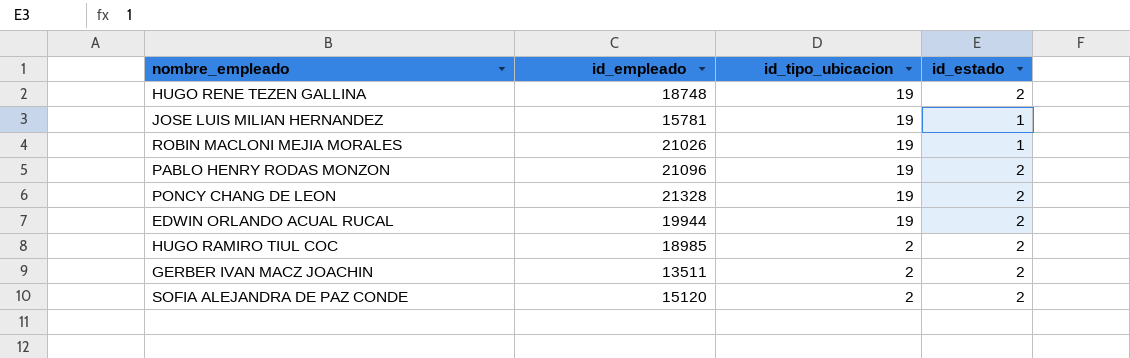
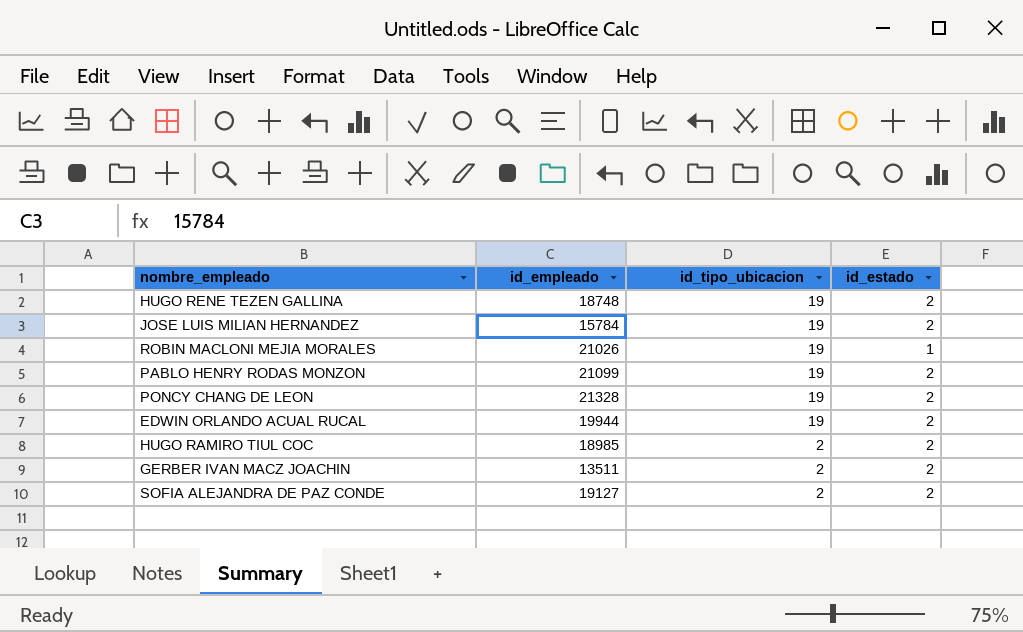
JOSE LUIS MILIAN HERNANDEZ | id_empleado: 15781 -> 15784
JOSE LUIS MILIAN HERNANDEZ | id_estado: 1 -> 2
PABLO HENRY RODAS MONZON | id_empleado: 21096 -> 21099
SOFIA ALEJANDRA DE PAZ CONDE | id_empleado: 15120 -> 19127

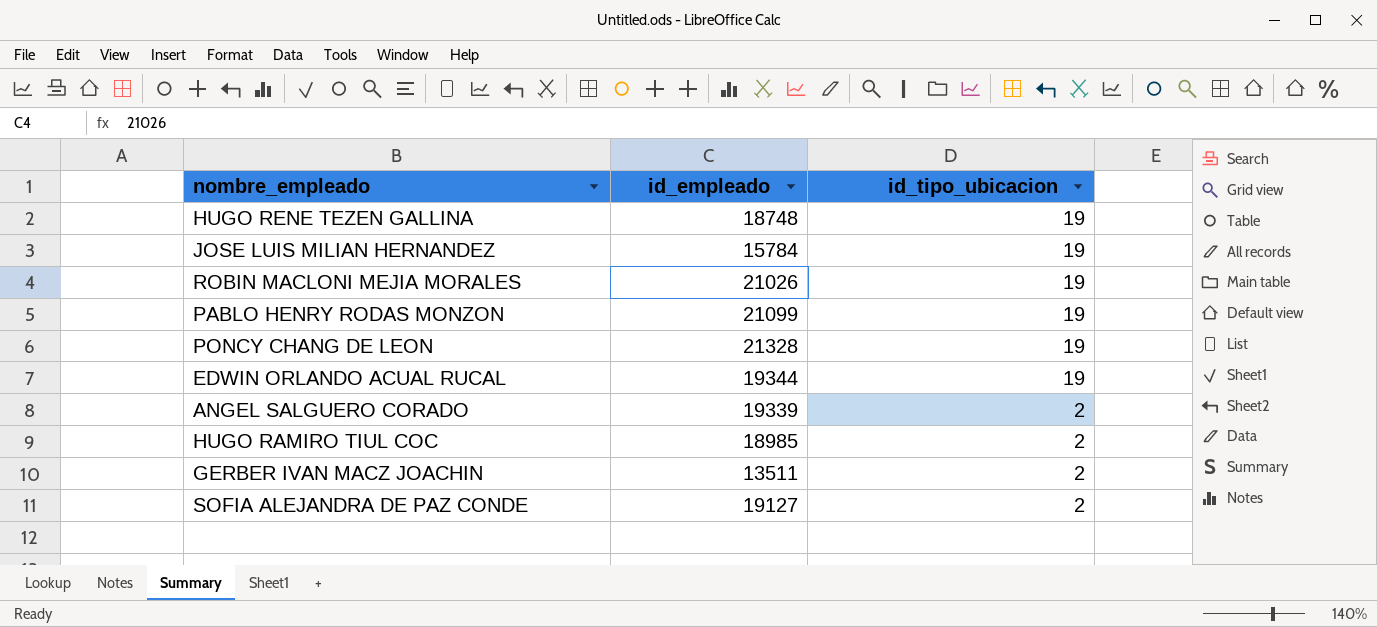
column id_estado | position: 4 -> none
EDWIN ORLANDO ACUAL RUCAL | id_empleado: 19944 -> 19344
row ANGEL SALGUERO CORADO: none -> 19339 | 2

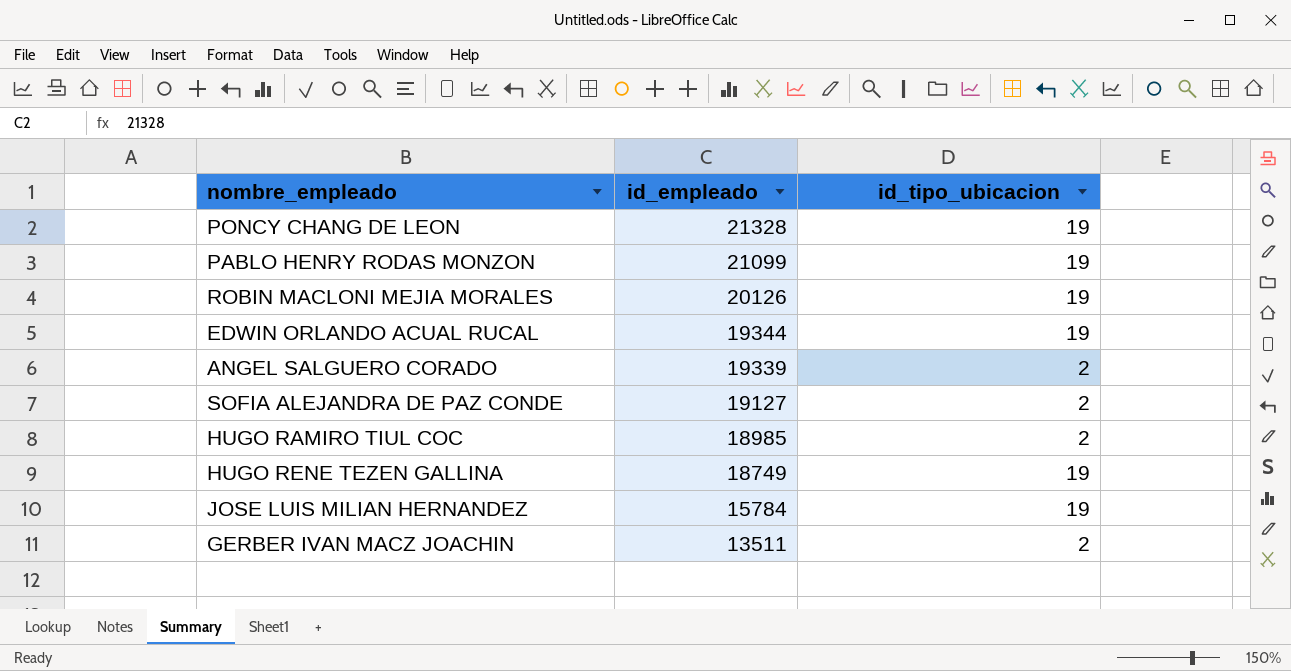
row order: id_tipo_ubicacion descending -> id_empleado descending
ROBIN MACLONI MEJIA MORALES | id_empleado: 21026 -> 20126
HUGO RENE TEZEN GALLINA | id_empleado: 18748 -> 18749

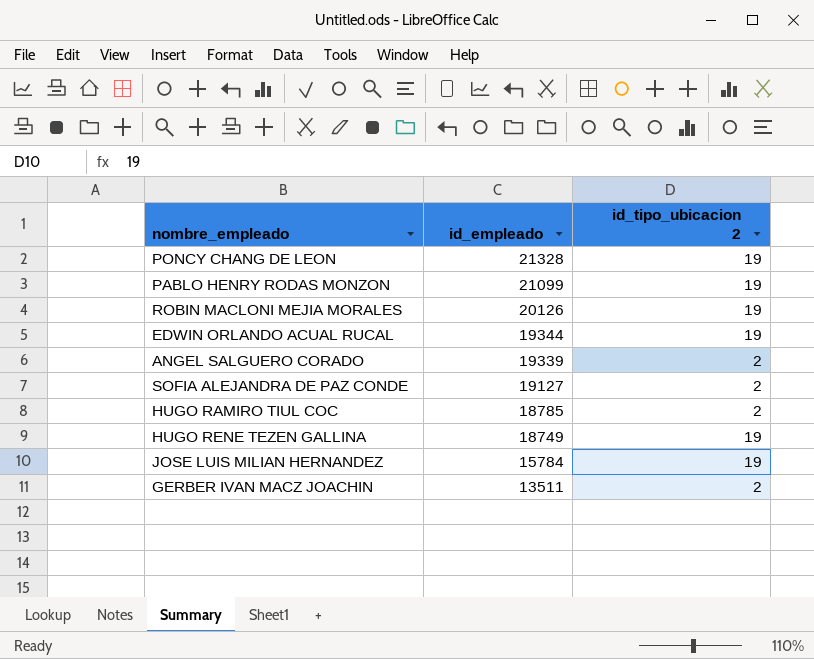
column name: id_tipo_ubicacion -> id_tipo_ubicacion 2
HUGO RAMIRO TIUL COC | id_empleado: 18985 -> 18785

